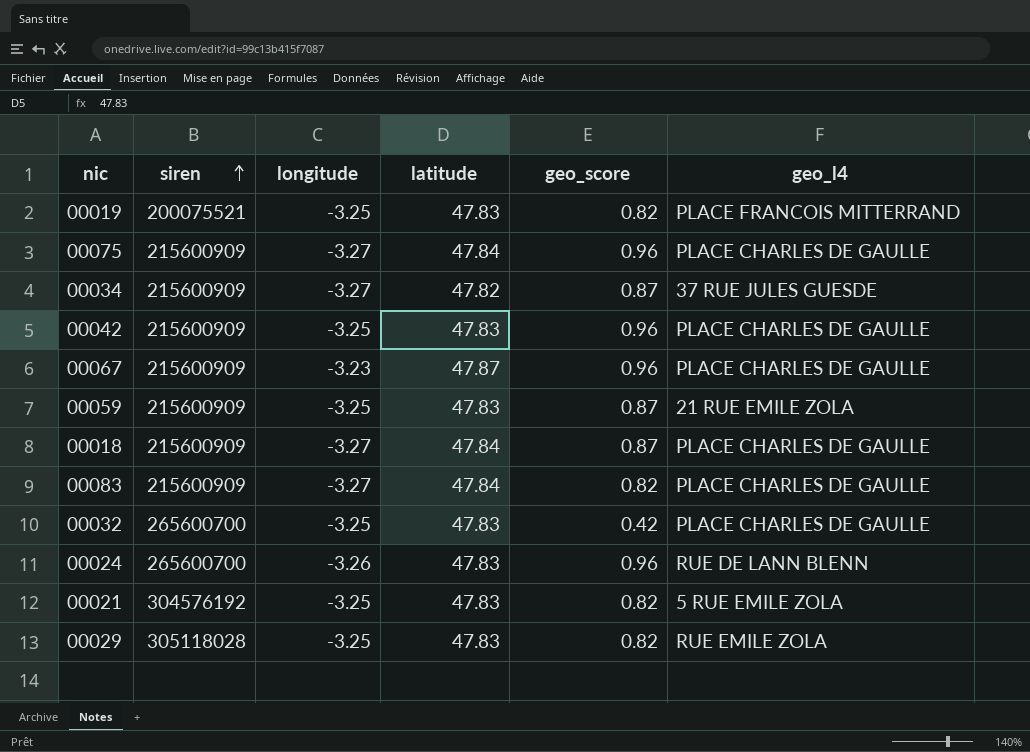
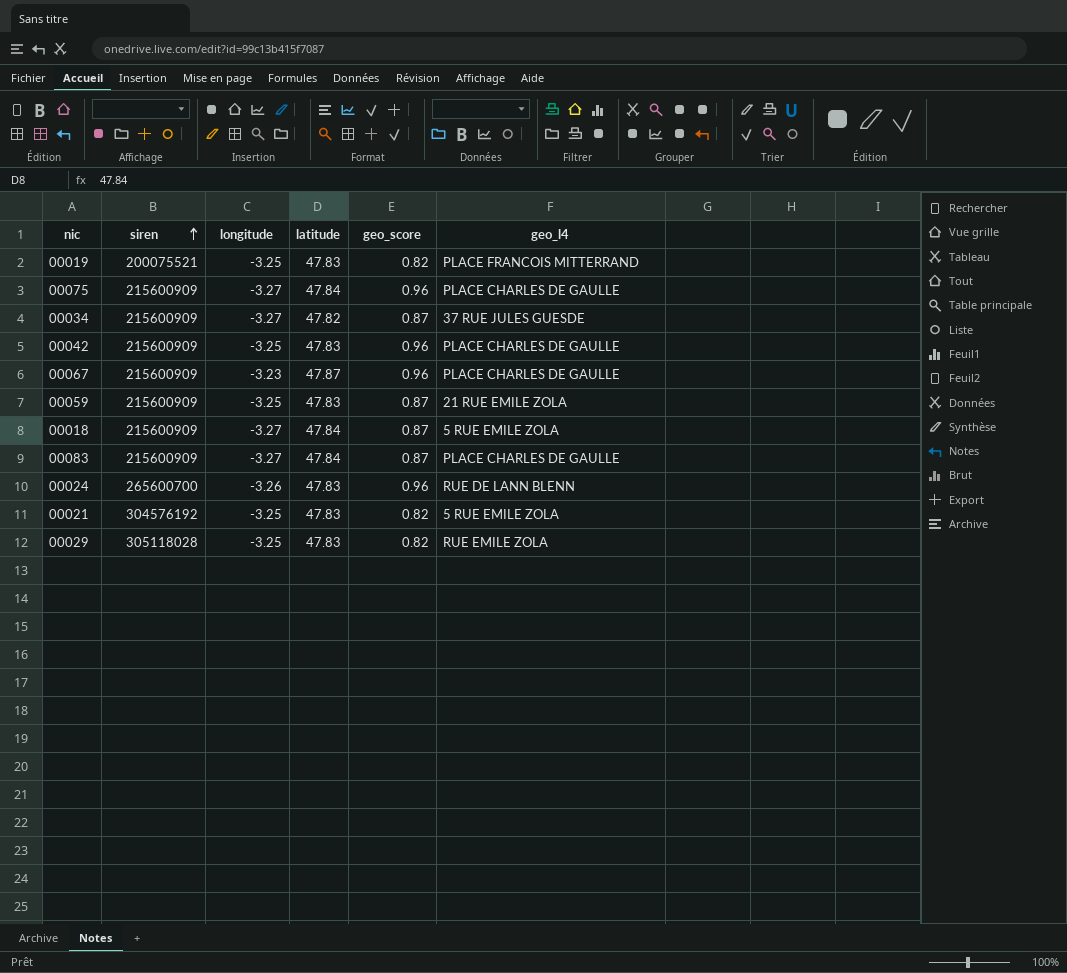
row 00032: 265600700 | -3.25 | 47.83 | 0.42 | PLACE CHARLES DE GAULLE -> none
00018 | geo_l4: PLACE CHARLES DE GAULLE -> 5 RUE EMILE ZOLA
00083 | geo_score: 0.82 -> 0.87

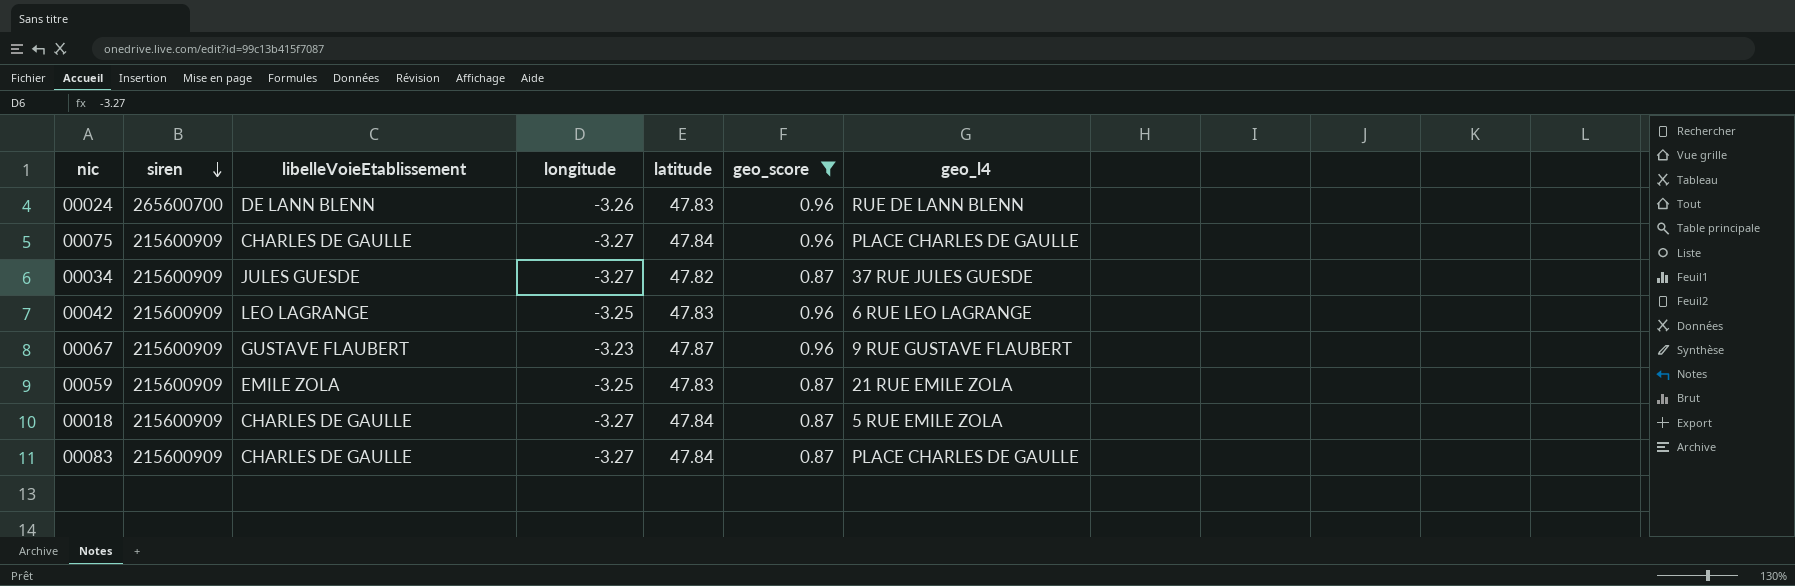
filter: none -> geo_score != 0.82
row order: siren ascending -> siren descending
column libelleVoieEtablissement | position: none -> 3
00042 | geo_l4: PLACE CHARLES DE GAULLE -> 6 RUE LEO LAGRANGE
00067 | geo_l4: PLACE CHARLES DE GAULLE -> 9 RUE GUSTAVE FLAUBERT

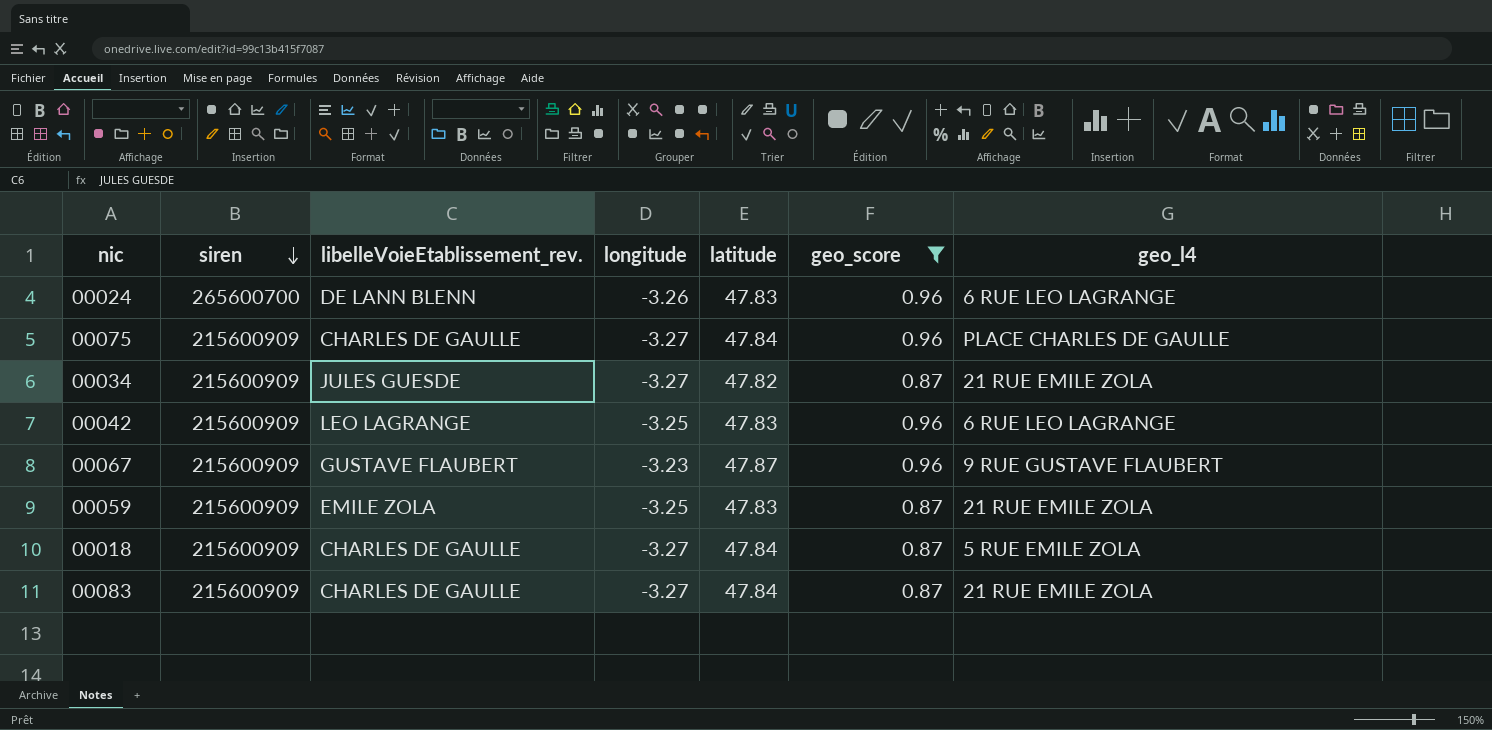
column name: libelleVoieEtablissement -> libelleVoieEtablissement_rev.
00024 | geo_l4: RUE DE LANN BLENN -> 6 RUE LEO LAGRANGE
00034 | geo_l4: 37 RUE JULES GUESDE -> 21 RUE EMILE ZOLA
00083 | geo_l4: PLACE CHARLES DE GAULLE -> 21 RUE EMILE ZOLA

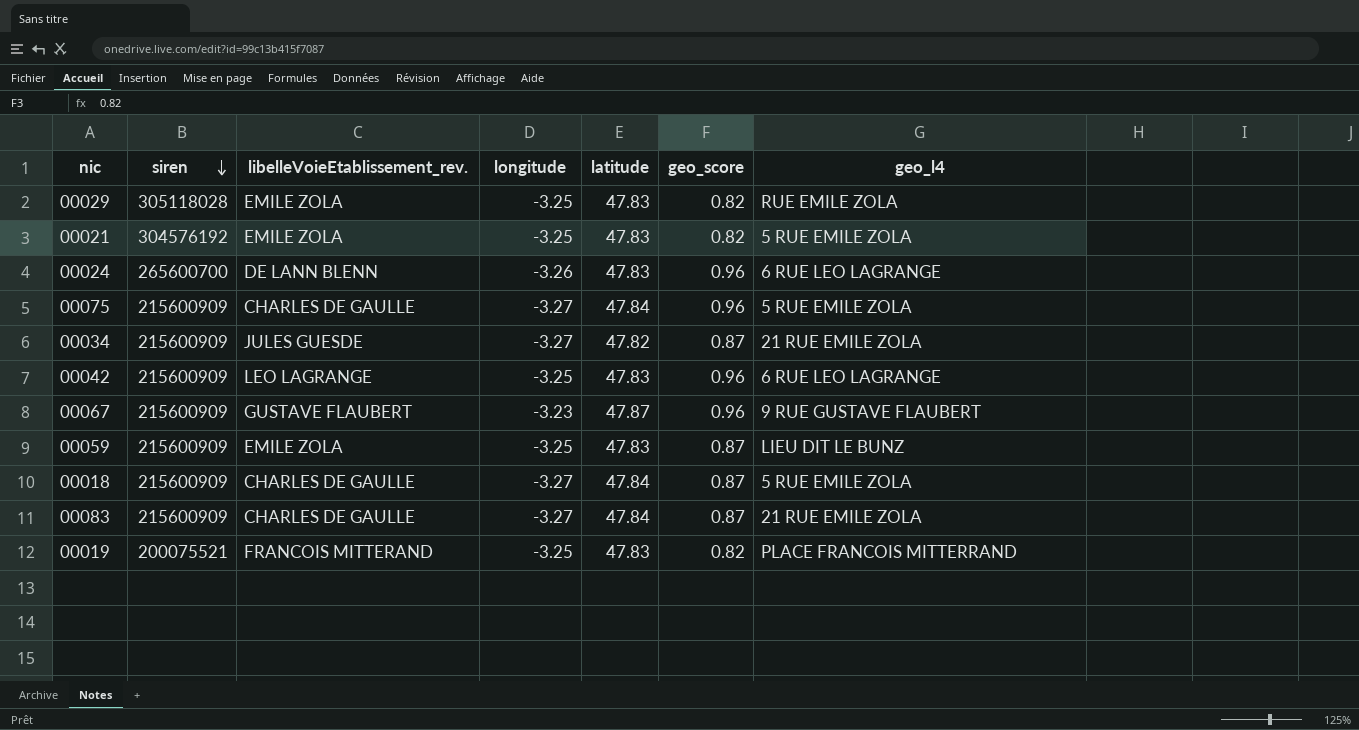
filter: geo_score != 0.82 -> none
00075 | geo_l4: PLACE CHARLES DE GAULLE -> 5 RUE EMILE ZOLA
00059 | geo_l4: 21 RUE EMILE ZOLA -> LIEU DIT LE BUNZ

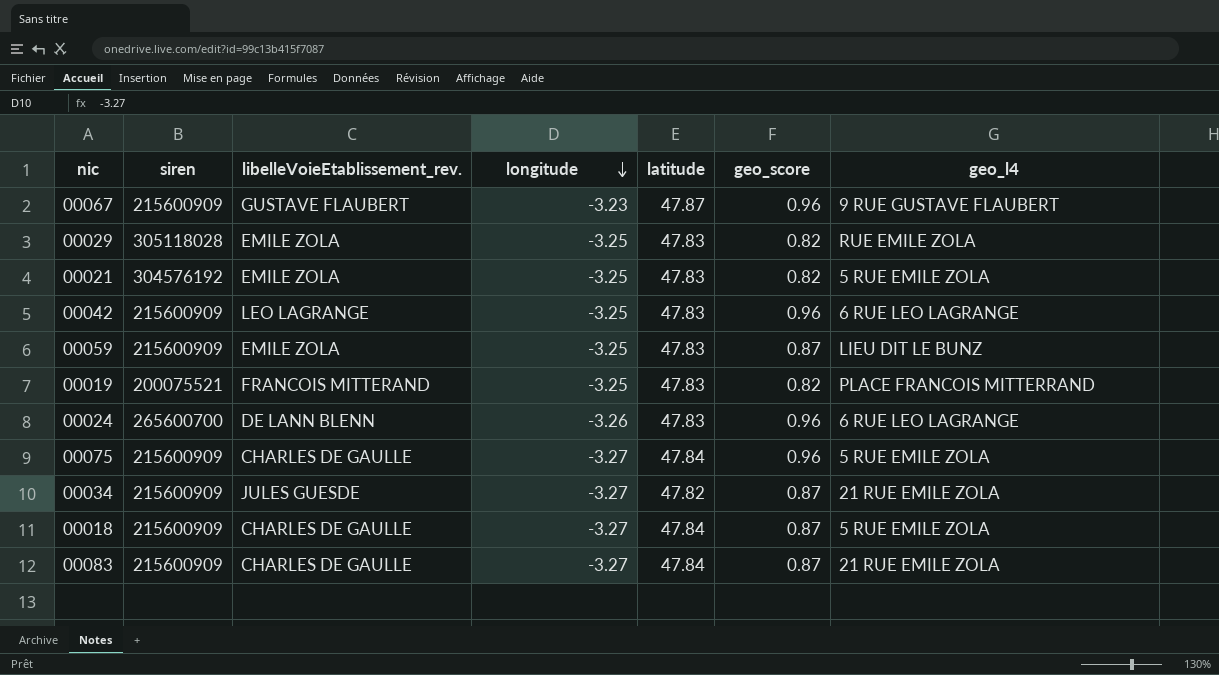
row order: siren descending -> longitude descending

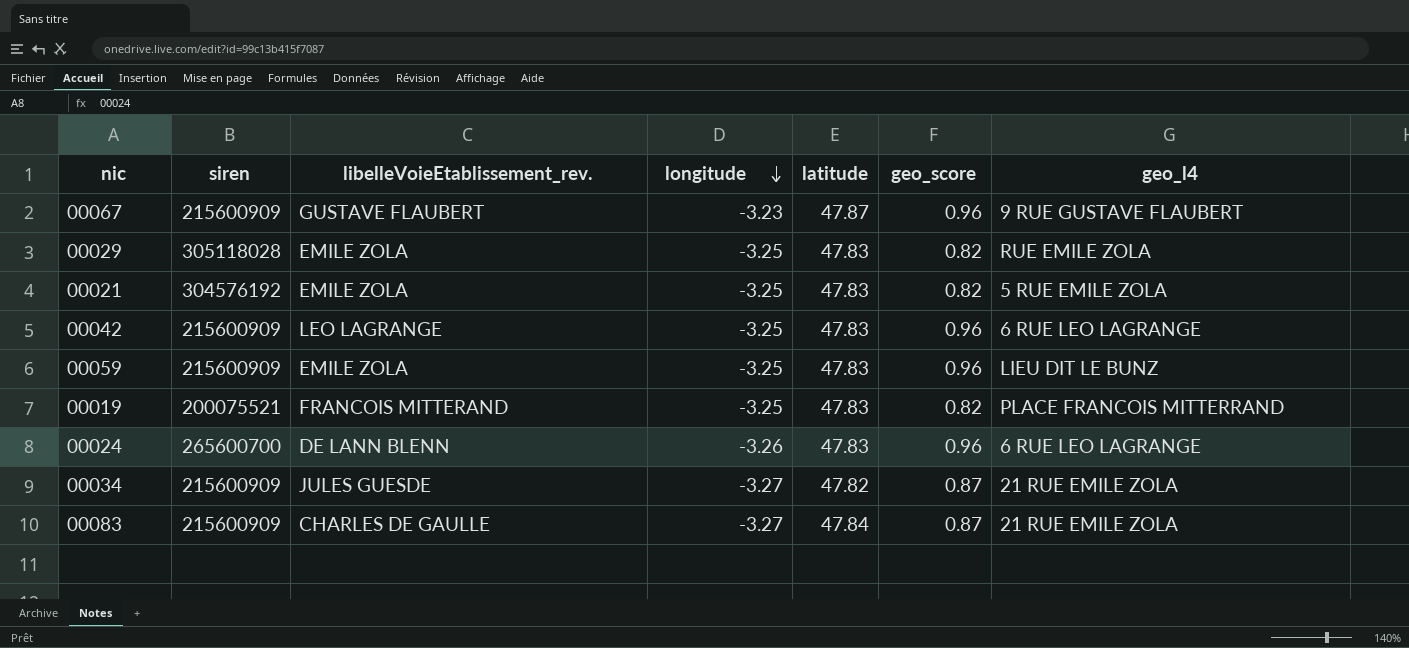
row 00075: 215600909 | CHARLES DE GAULLE | -3.27 | 47.84 | 0.96 | 5 RUE EMILE ZOLA -> none
row 00018: 215600909 | CHARLES DE GAULLE | -3.27 | 47.84 | 0.87 | 5 RUE EMILE ZOLA -> none
00059 | geo_score: 0.87 -> 0.96

